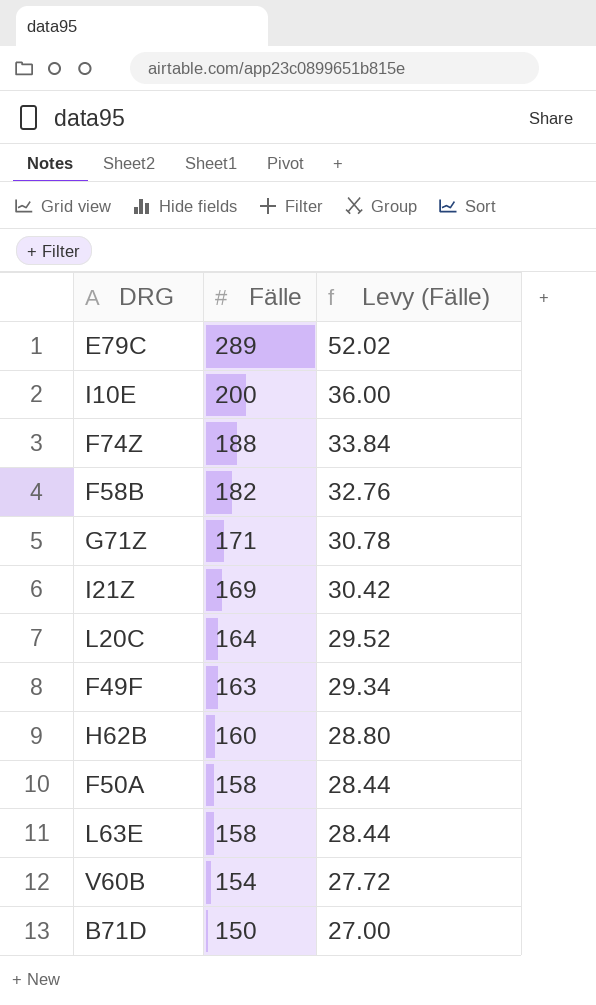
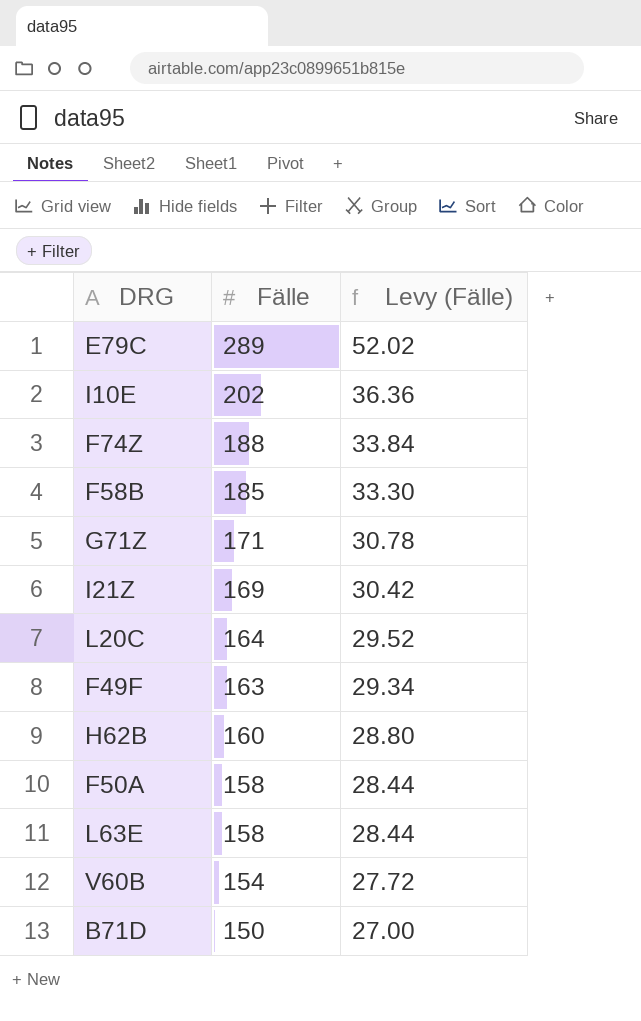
I10E | Fälle: 200 -> 202
I10E | Levy (Fälle): 36.00 -> 36.36
F58B | Fälle: 182 -> 185
F58B | Levy (Fälle): 32.76 -> 33.30

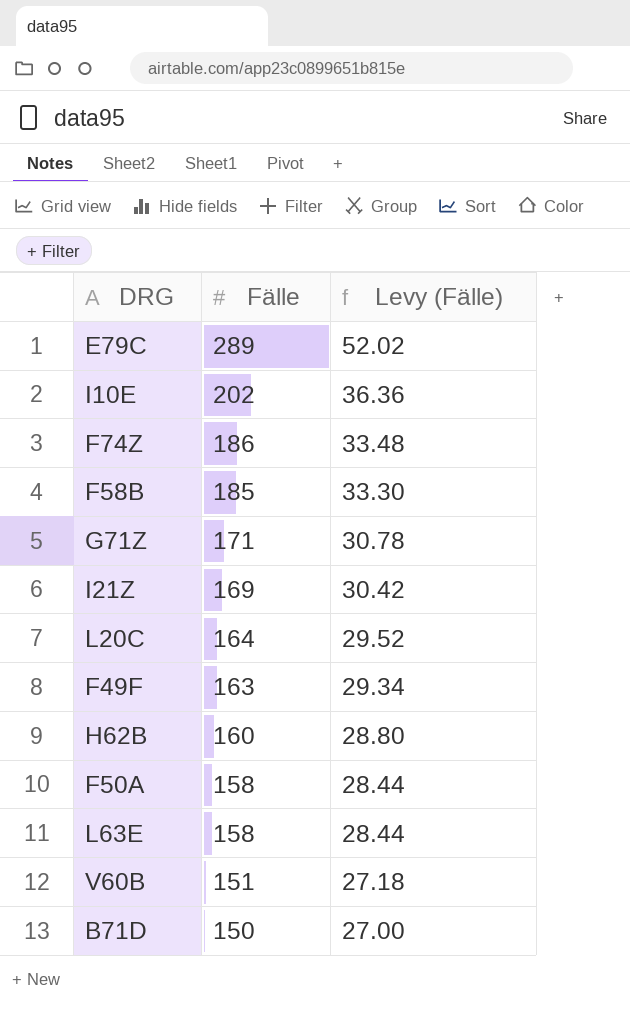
F74Z | Fälle: 188 -> 186
F74Z | Levy (Fälle): 33.84 -> 33.48
V60B | Fälle: 154 -> 151
V60B | Levy (Fälle): 27.72 -> 27.18

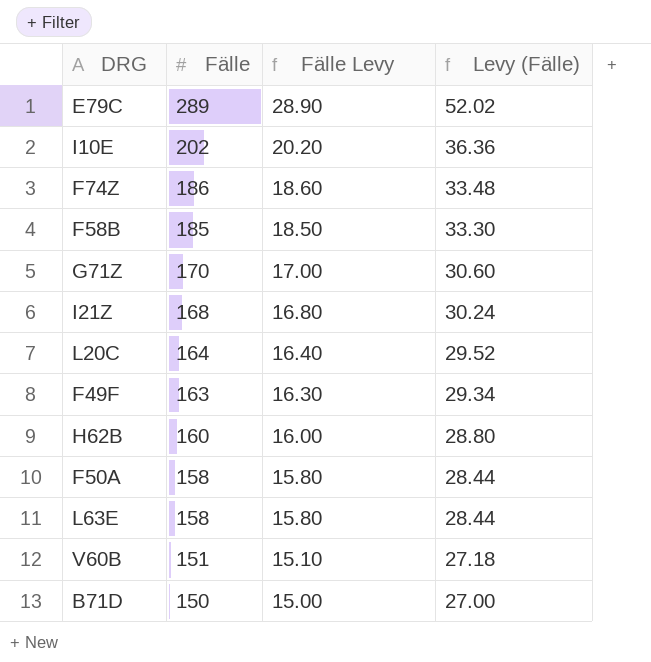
column Fälle Levy | formula: none -> [Fälle] * 0.1
G71Z | Fälle: 171 -> 170
G71Z | Levy (Fälle): 30.78 -> 30.60
I21Z | Fälle: 169 -> 168
I21Z | Levy (Fälle): 30.42 -> 30.24

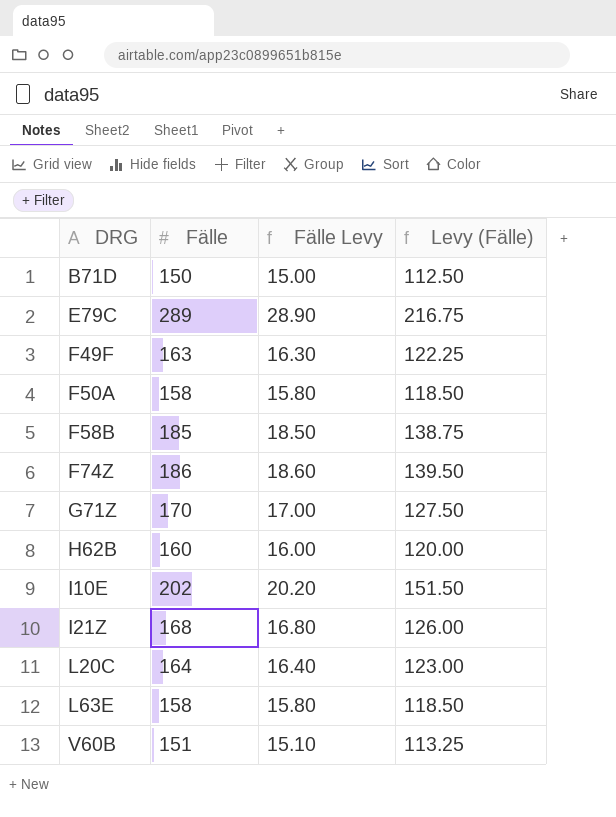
row order: Fälle descending -> DRG ascending
column Levy (Fälle) | formula: [Fälle] * 0.18 -> [Fälle] * 0.75

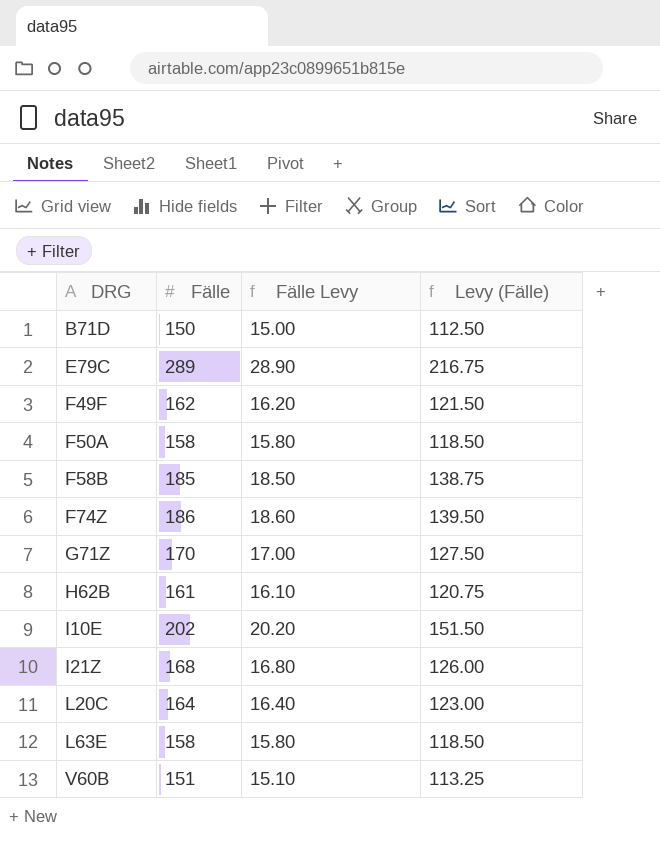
F49F | Fälle: 163 -> 162
F49F | Fälle Levy: 16.30 -> 16.20
F49F | Levy (Fälle): 122.25 -> 121.50
H62B | Fälle: 160 -> 161
H62B | Fälle Levy: 16.00 -> 16.10
H62B | Levy (Fälle): 120.00 -> 120.75

